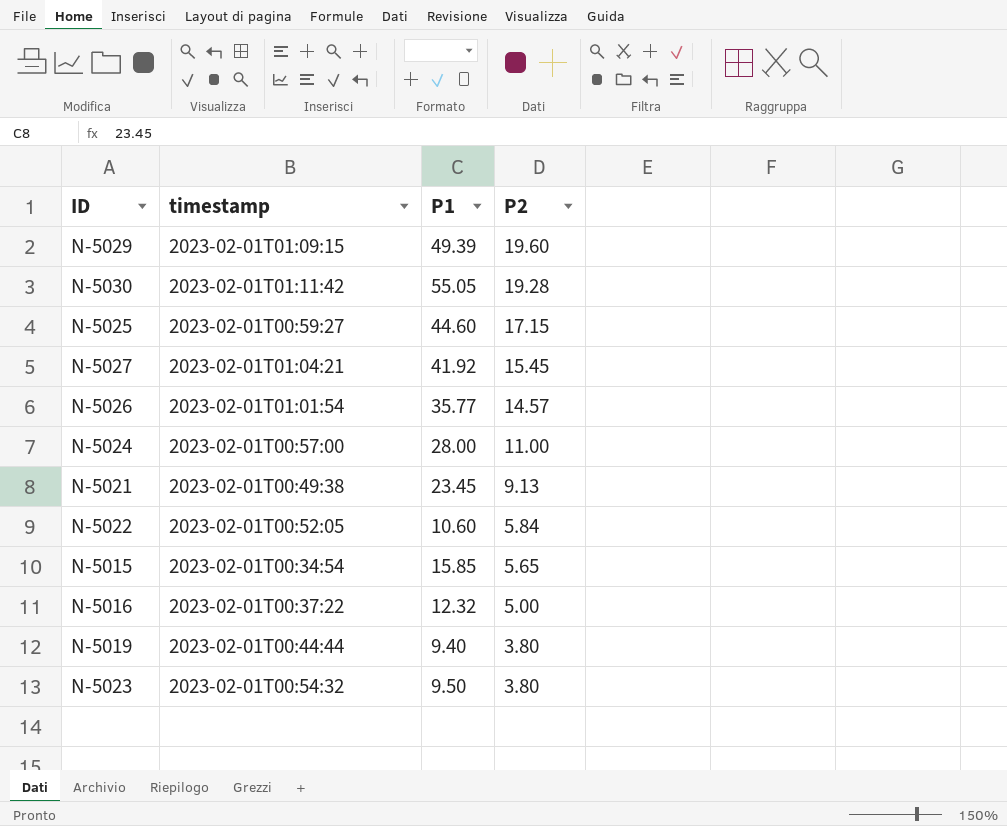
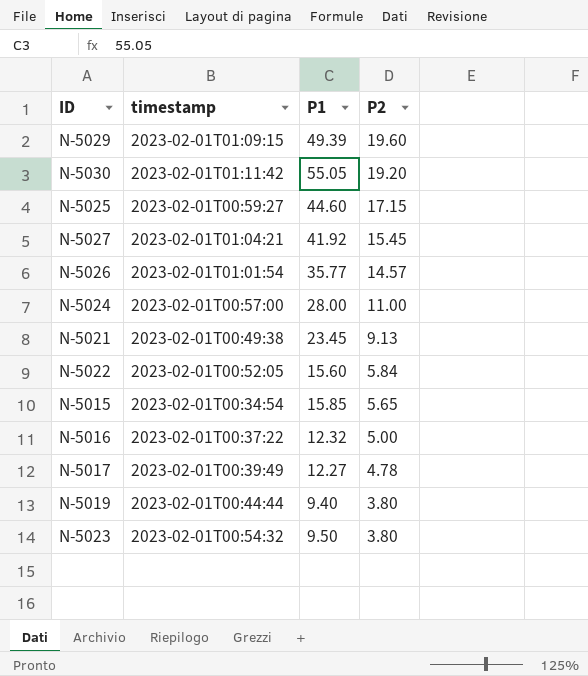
N-5030 | P2: 19.28 -> 19.20
N-5022 | P1: 10.60 -> 15.60
row N-5017: none -> 2023-02-01T00:39:49 | 12.27 | 4.78

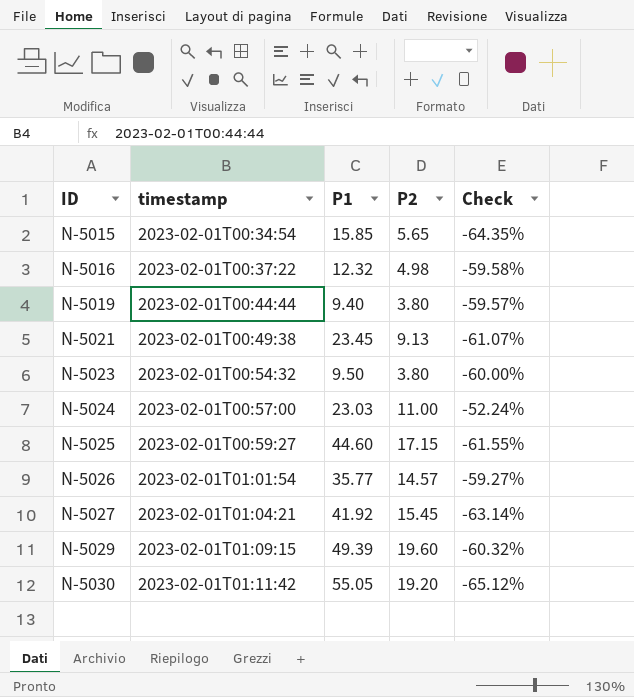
row order: P2 descending -> ID ascending
column Check | formula: none -> ([P2] - [P1]) / [P1]
row N-5022: 2023-02-01T00:52:05 | 15.60 | 5.84 -> none
row N-5017: 2023-02-01T00:39:49 | 12.27 | 4.78 -> none
N-5016 | P2: 5.00 -> 4.98
N-5024 | P1: 28.00 -> 23.03

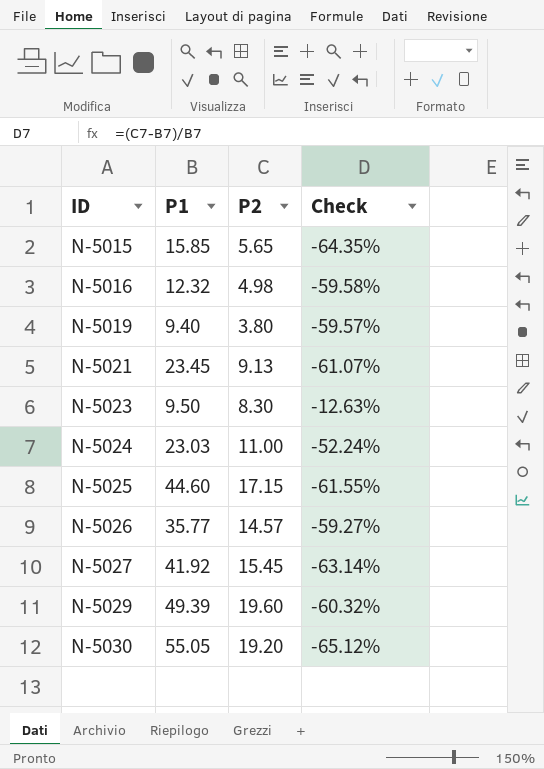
column timestamp | position: 2 -> none
N-5023 | P2: 3.80 -> 8.30
N-5023 | Check: -60.00% -> -12.63%

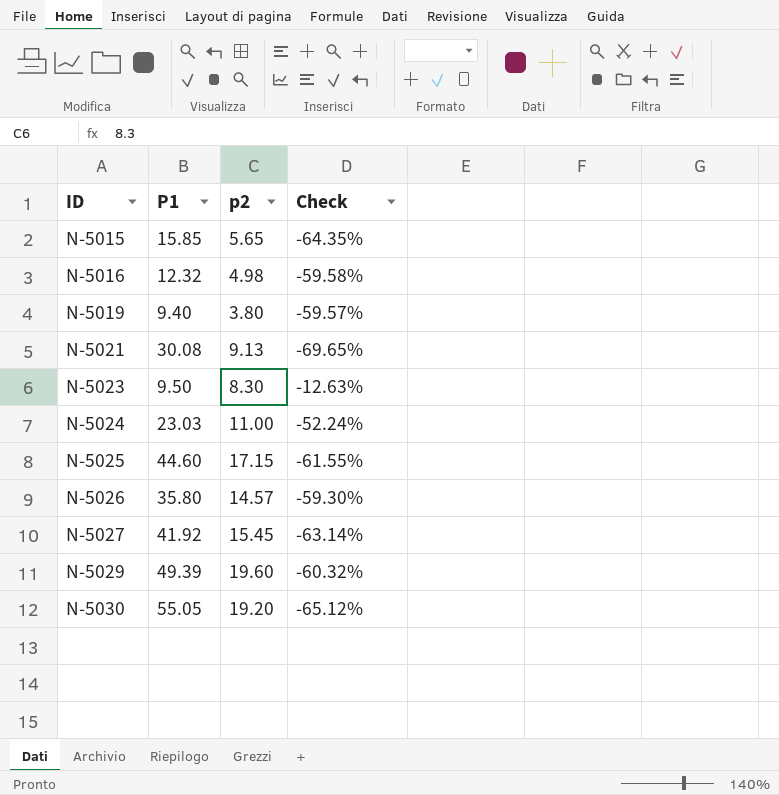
column name: P2 -> p2
N-5021 | P1: 23.45 -> 30.08
N-5021 | Check: -61.07% -> -69.65%
N-5026 | P1: 35.77 -> 35.80
N-5026 | Check: -59.27% -> -59.30%

